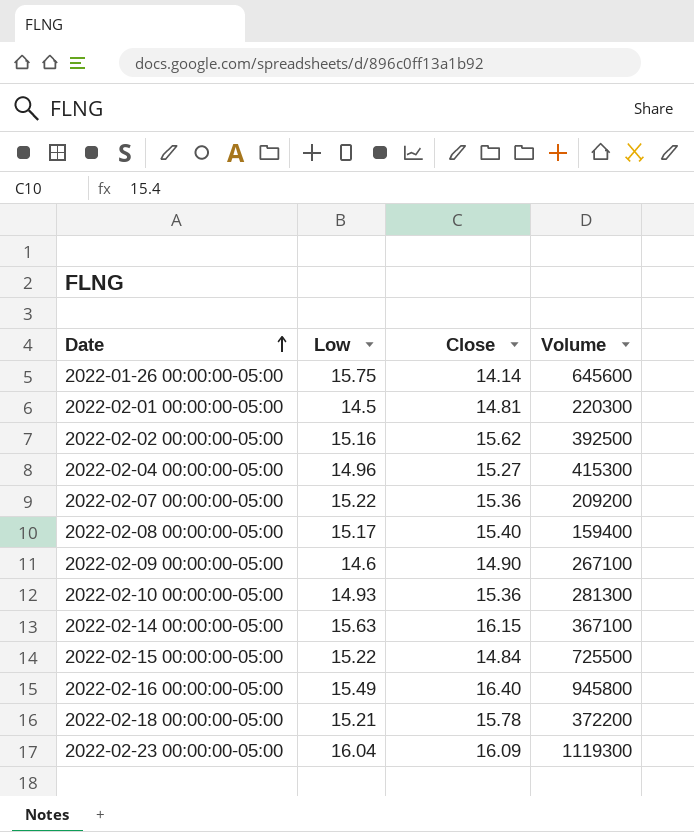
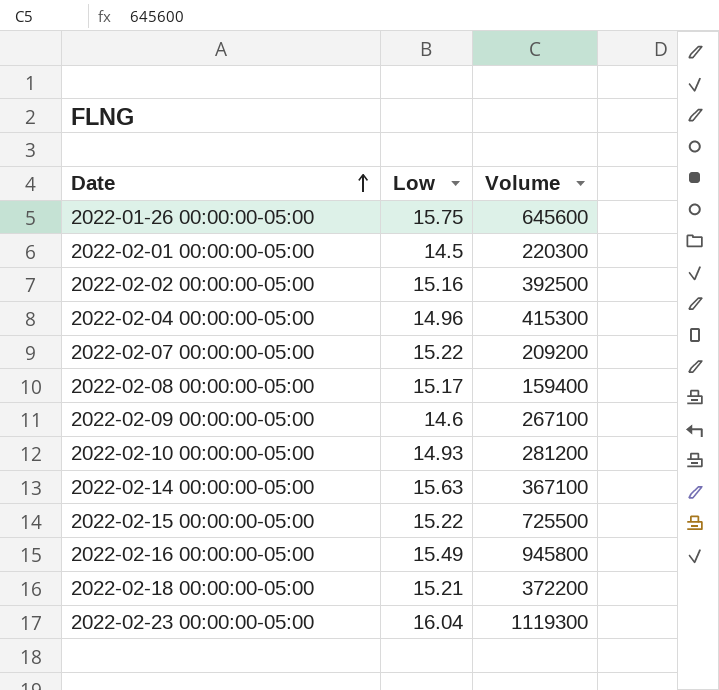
column Close | position: 3 -> none
2022-02-10 00:00:00-05:00 | Volume: 281300 -> 281200

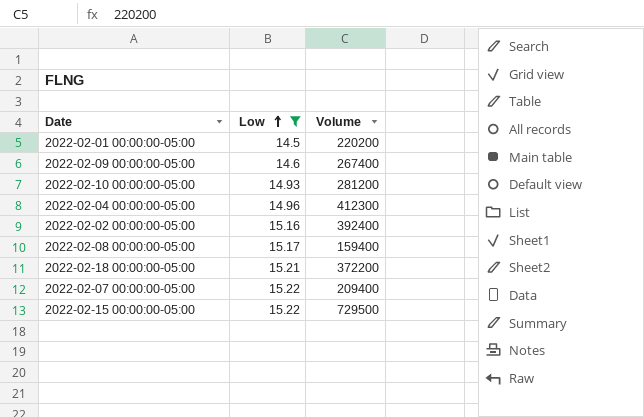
filter: none -> Low <= 15.22
row order: Date ascending -> Low ascending
2022-02-01 00:00:00-05:00 | Volume: 220300 -> 220200
2022-02-09 00:00:00-05:00 | Volume: 267100 -> 267400
2022-02-04 00:00:00-05:00 | Volume: 415300 -> 412300
2022-02-02 00:00:00-05:00 | Volume: 392500 -> 392400
2022-02-07 00:00:00-05:00 | Volume: 209200 -> 209400
2022-02-15 00:00:00-05:00 | Volume: 725500 -> 729500

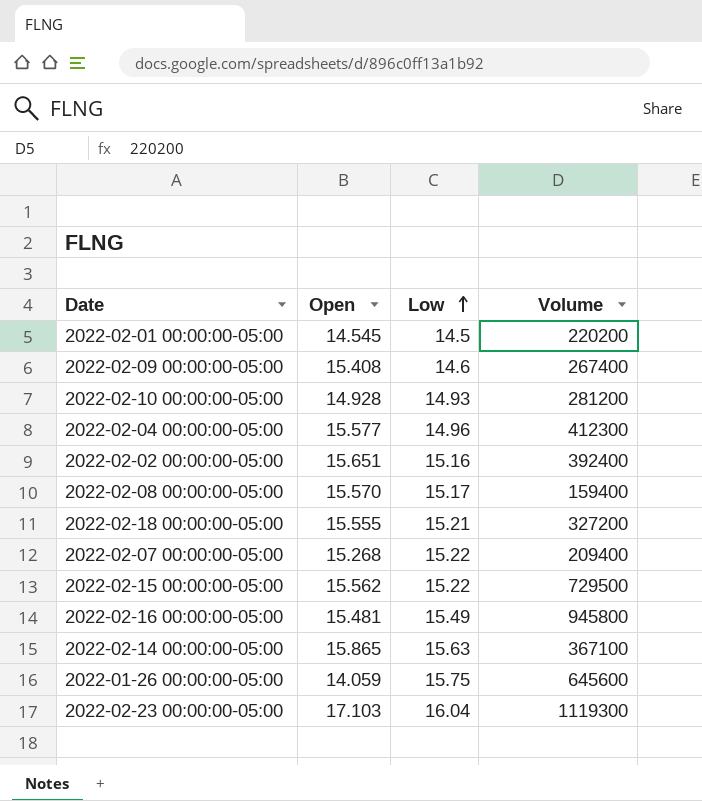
filter: Low <= 15.22 -> none
column Open | position: none -> 2
2022-02-18 00:00:00-05:00 | Volume: 372200 -> 327200

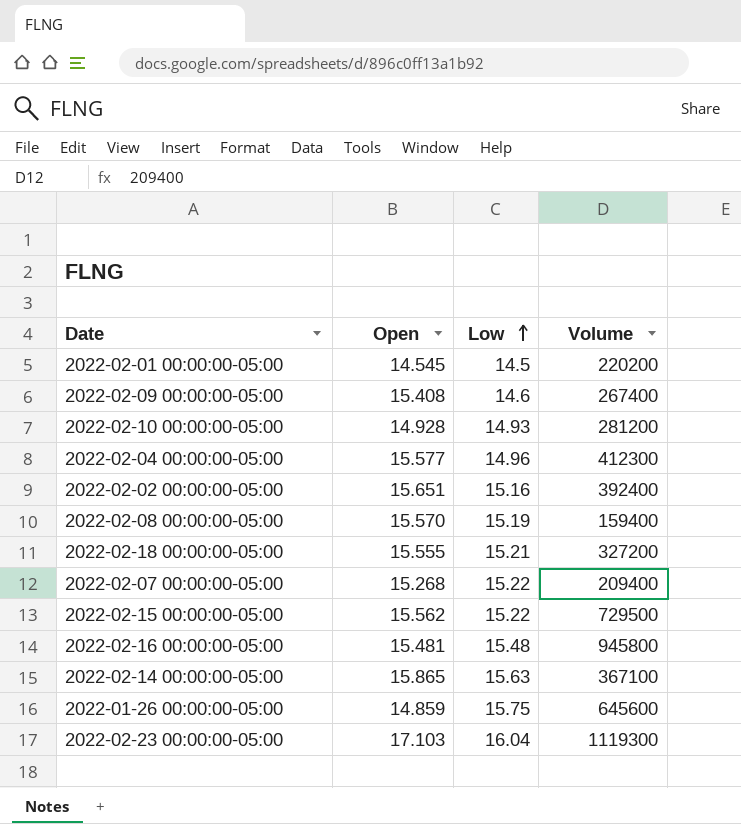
2022-02-08 00:00:00-05:00 | Low: 15.17 -> 15.19
2022-02-16 00:00:00-05:00 | Low: 15.49 -> 15.48
2022-01-26 00:00:00-05:00 | Open: 14.059 -> 14.859

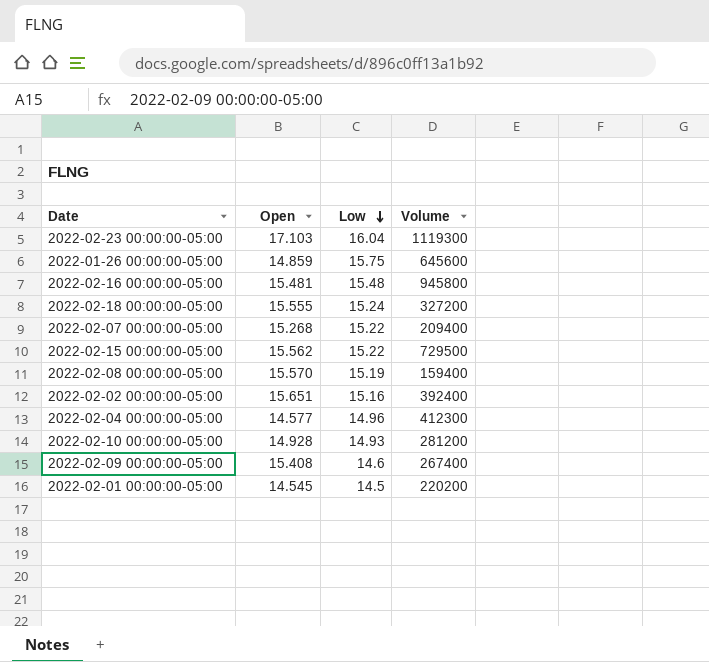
row order: Low ascending -> Low descending
row 2022-02-14 00:00:00-05:00: 15.865 | 15.63 | 367100 -> none
2022-02-18 00:00:00-05:00 | Low: 15.21 -> 15.24
2022-02-04 00:00:00-05:00 | Open: 15.577 -> 14.577

